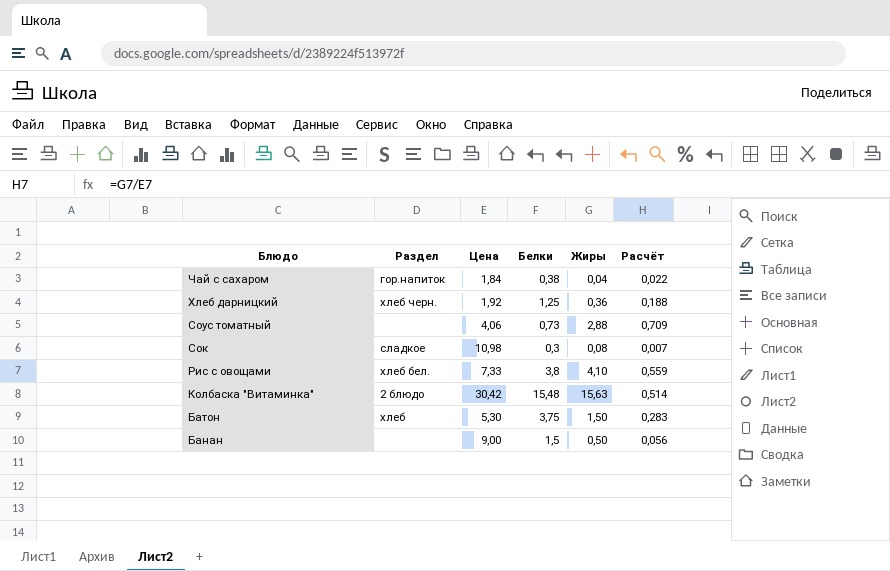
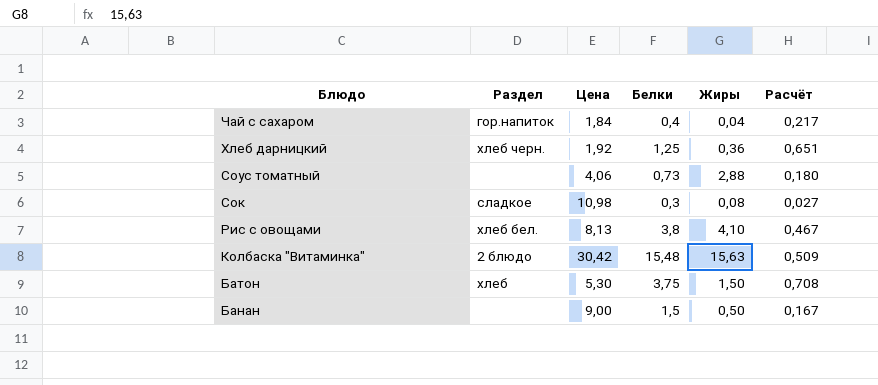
column Расчёт | formula: [Жиры] / [Цена] -> [Белки] / [Цена]
Чай с сахаром | Белки: 0,38 -> 0,4
Рис с овощами | Цена: 7,33 -> 8,13

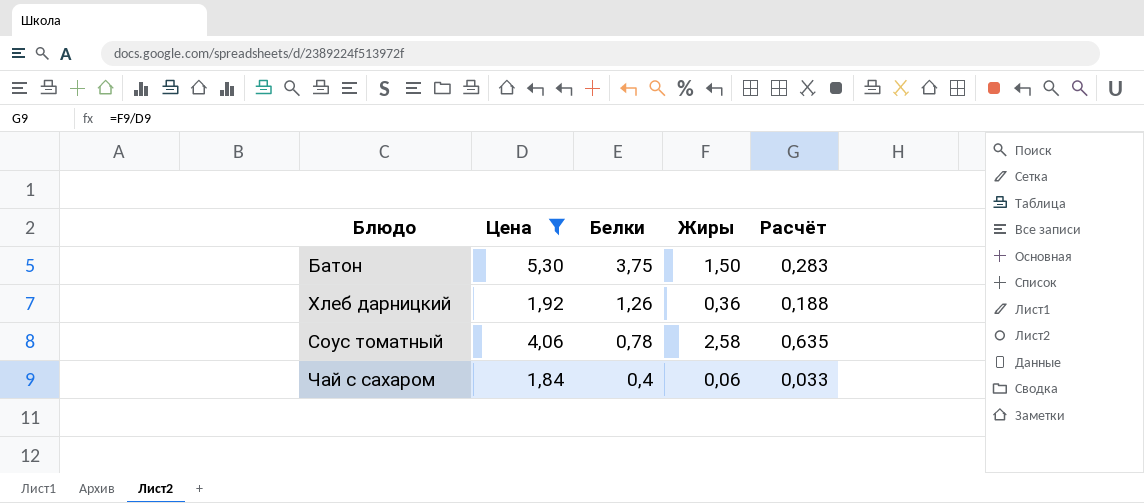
filter: none -> Цена <= 5,30
row order: Блюдо descending -> Белки descending
column Раздел | position: 2 -> none
column Расчёт | formula: [Белки] / [Цена] -> [Жиры] / [Цена]
Хлеб дарницкий | Белки: 1,25 -> 1,26
Соус томатный | Белки: 0,73 -> 0,78
Соус томатный | Жиры: 2,88 -> 2,58
Чай с сахаром | Жиры: 0,04 -> 0,06

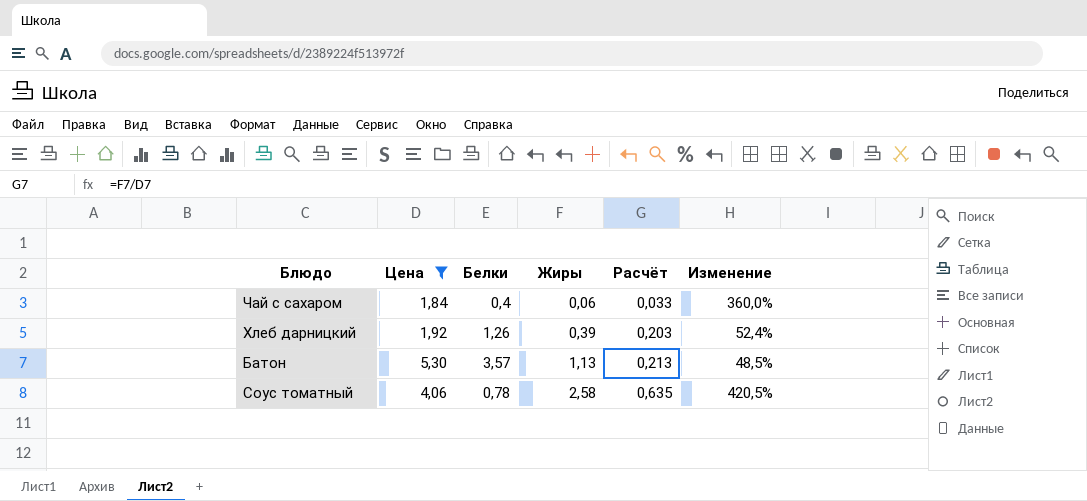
row order: Белки descending -> Жиры ascending
column Изменение | formula: none -> ([Цена] - [Белки]) / [Белки]
Хлеб дарницкий | Жиры: 0,36 -> 0,39
Хлеб дарницкий | Расчёт: 0,188 -> 0,203
Батон | Белки: 3,75 -> 3,57
Батон | Жиры: 1,50 -> 1,13
Батон | Расчёт: 0,283 -> 0,213

